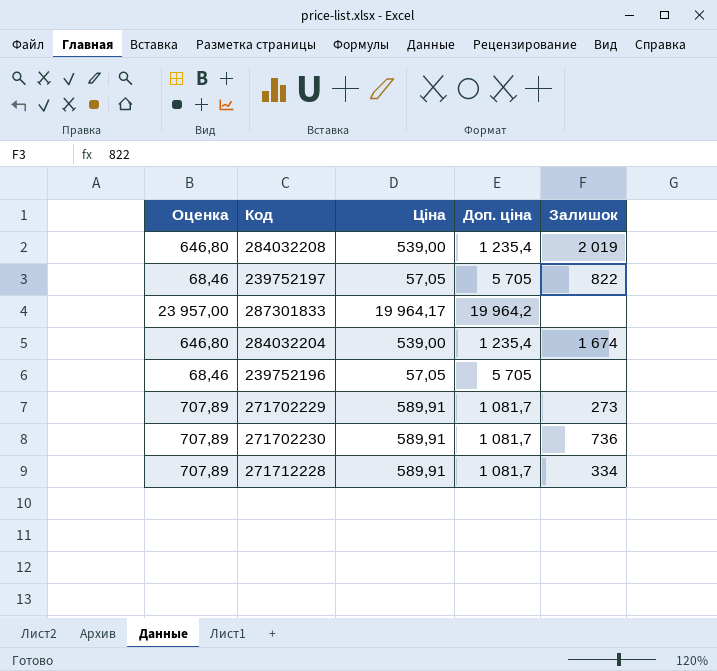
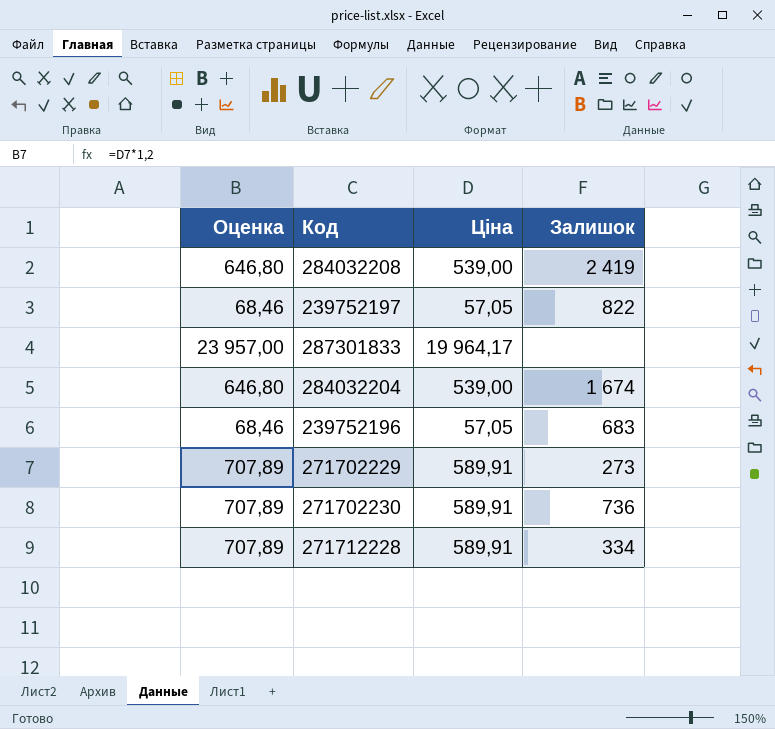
column Доп. ціна | position: 4 -> none
284032208 | Залишок: 2 019 -> 2 419
239752196 | Залишок: none -> 683

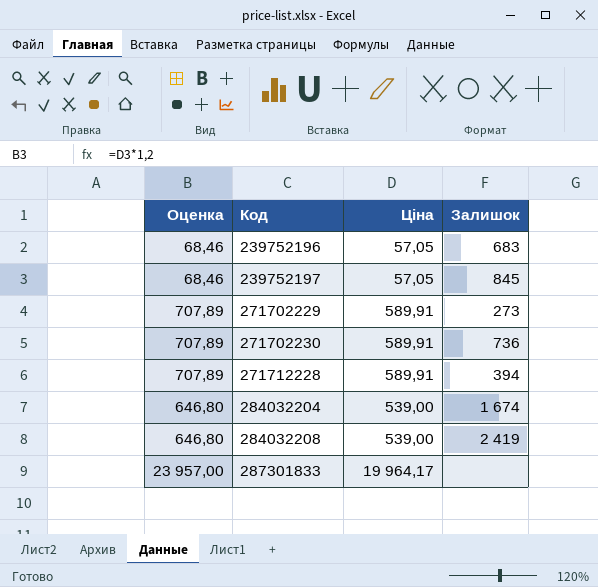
row order: none -> Код ascending
239752197 | Залишок: 822 -> 845
271712228 | Залишок: 334 -> 394

